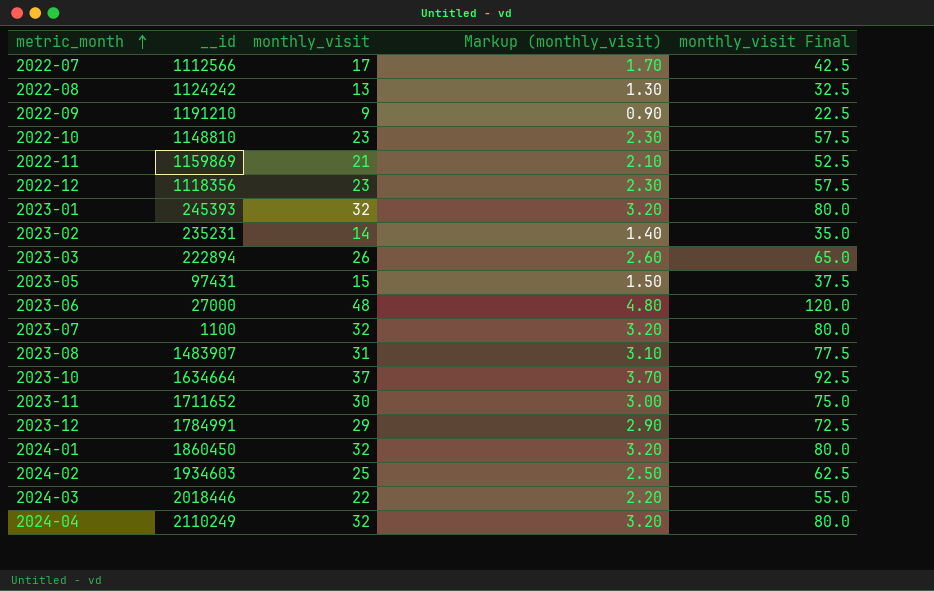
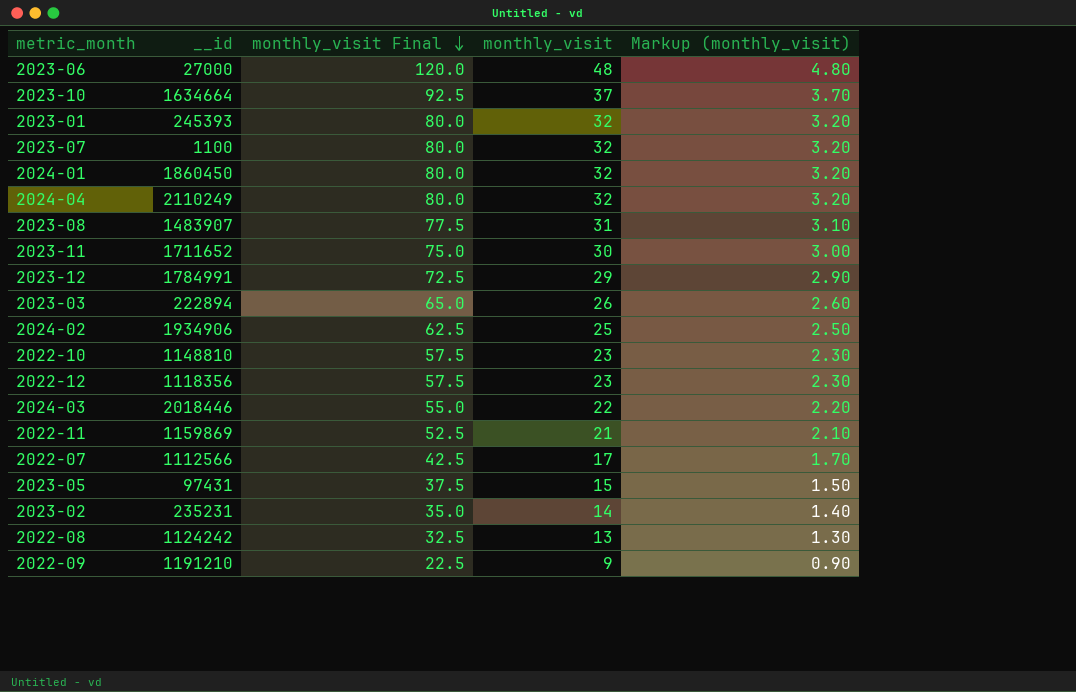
row order: metric_month ascending -> monthly_visit Final descending
column monthly_visit Final | position: 5 -> 3
2024-02 | __id: 1934603 -> 1934906

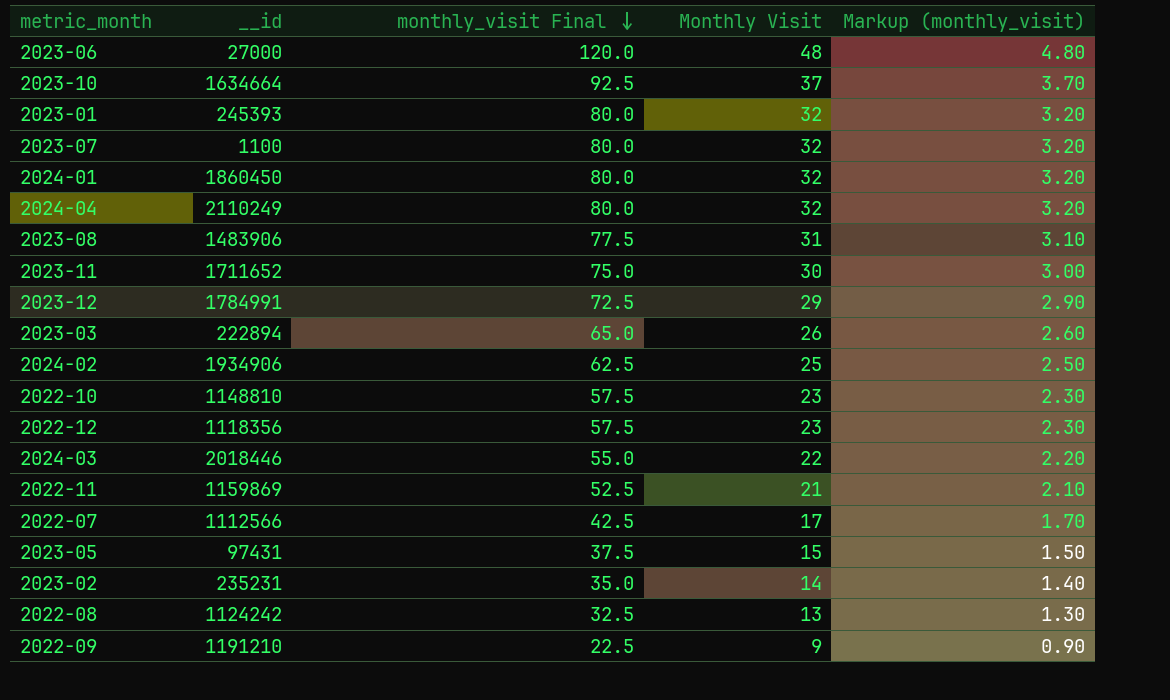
column name: monthly_visit -> Monthly Visit
2023-08 | __id: 1483907 -> 1483906

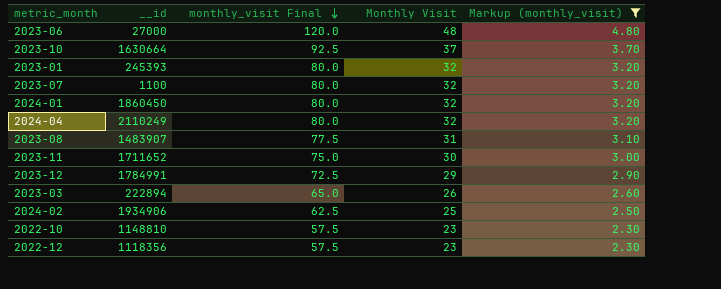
filter: none -> Markup (monthly_visit) >= 2.30
2023-10 | __id: 1634664 -> 1630664
2023-08 | __id: 1483906 -> 1483907

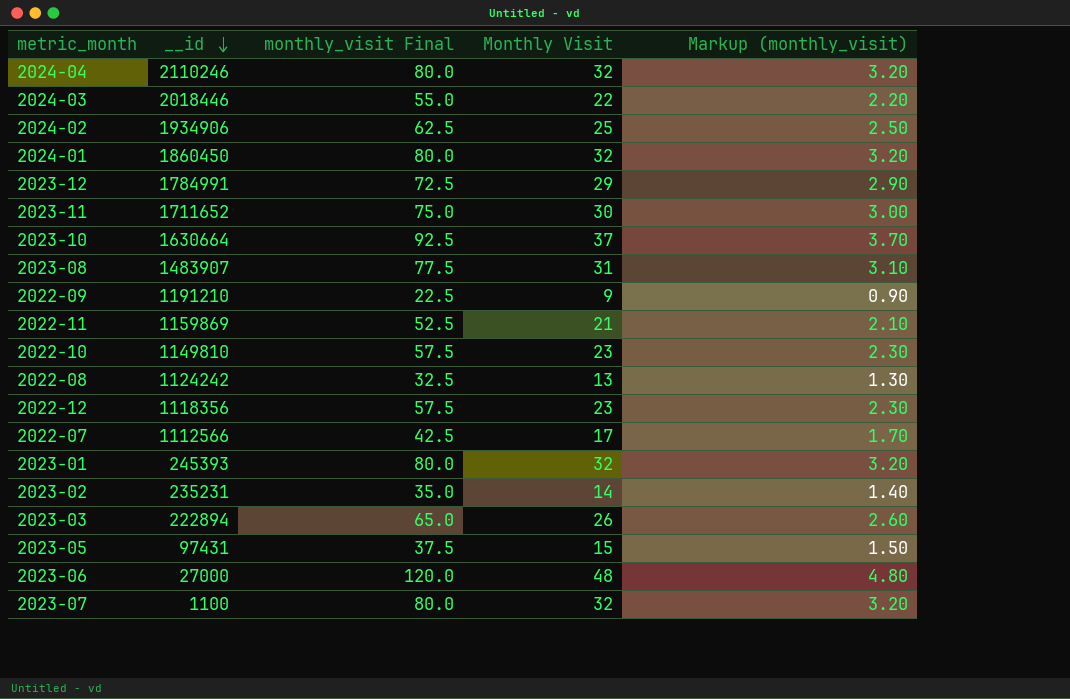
filter: Markup (monthly_visit) >= 2.30 -> none
row order: monthly_visit Final descending -> __id descending
2024-04 | __id: 2110249 -> 2110246
2022-10 | __id: 1148810 -> 1149810

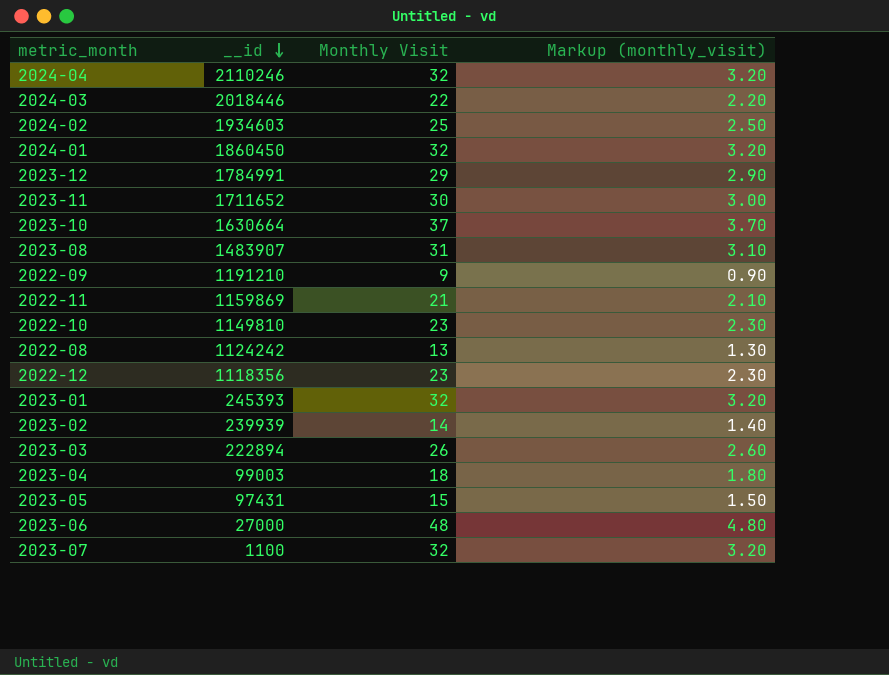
column monthly_visit Final | formula: [Monthly Visit] * 2.5 -> none
row 2022-07: 1112566 | 42.5 | 17 | 1.70 -> none
2024-02 | __id: 1934906 -> 1934603
2023-02 | __id: 235231 -> 239939
row 2023-04: none -> 99003 | 18 | 1.80

